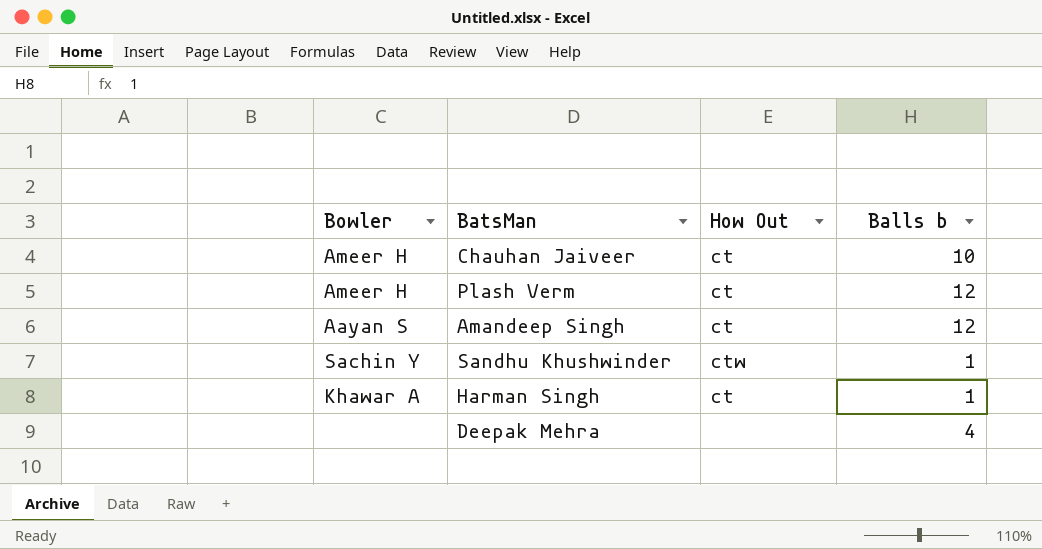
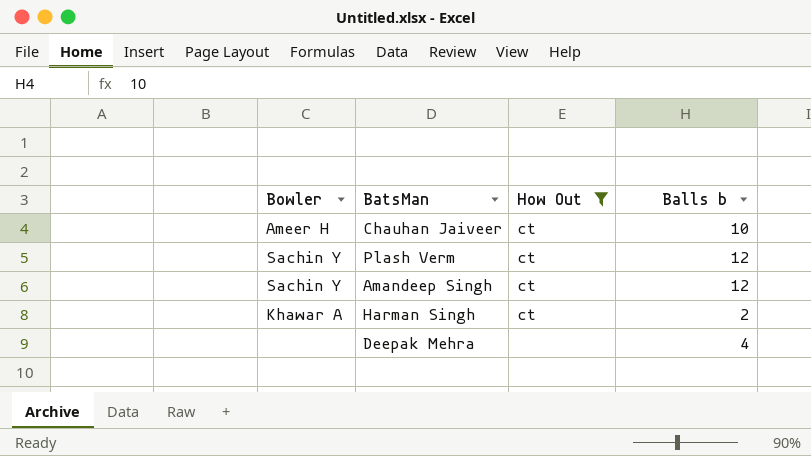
filter: none -> How Out != ctw
Plash Verm | Bowler: Ameer H -> Sachin Y
Amandeep Singh | Bowler: Aayan S -> Sachin Y
Harman Singh | Balls b: 1 -> 2

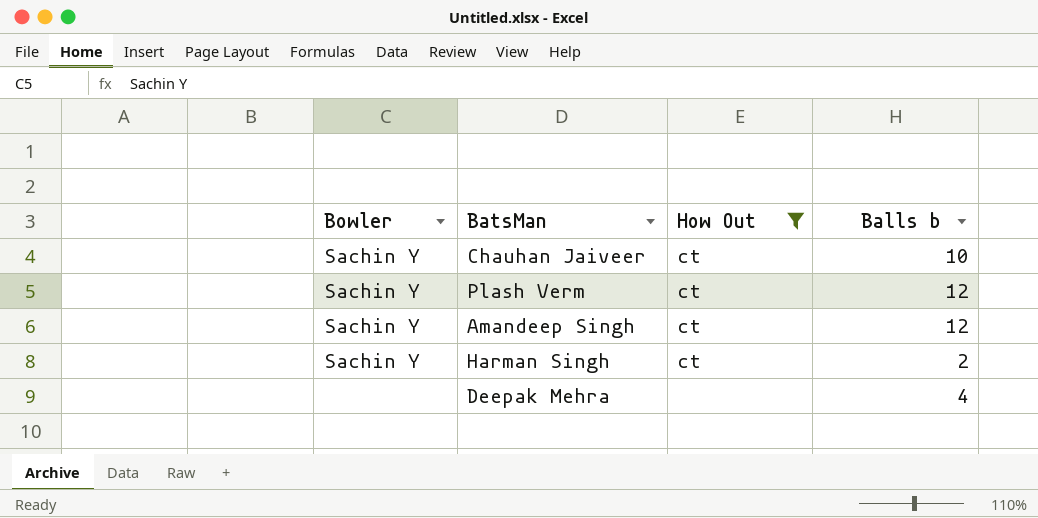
Chauhan Jaiveer | Bowler: Ameer H -> Sachin Y
Harman Singh | Bowler: Khawar A -> Sachin Y

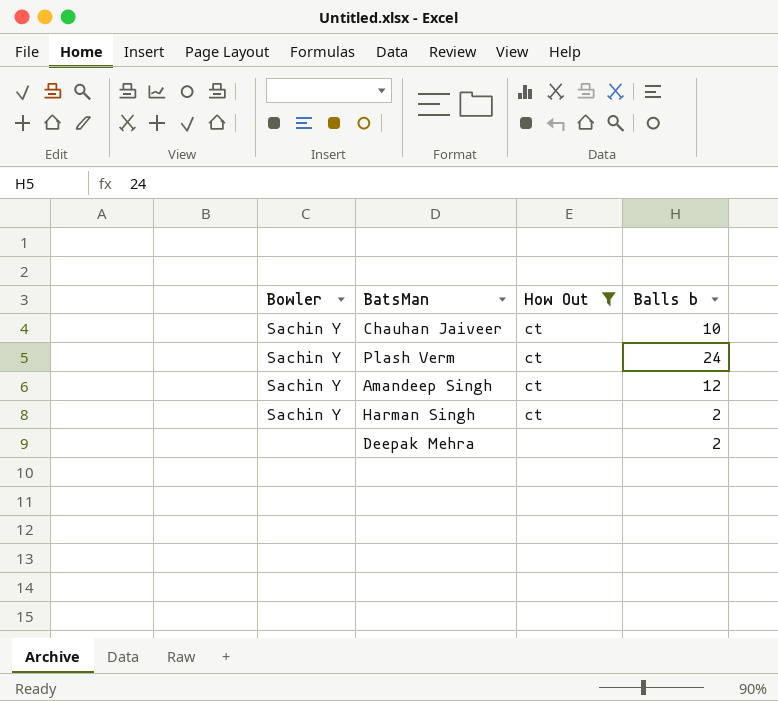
Plash Verm | Balls b: 12 -> 24
Deepak Mehra | Balls b: 4 -> 2

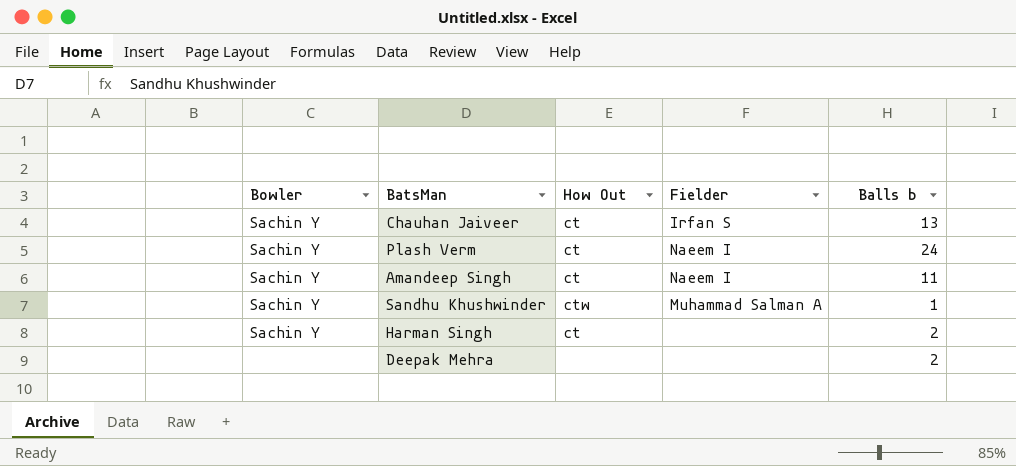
filter: How Out != ctw -> none
column Fielder | position: none -> 4
Chauhan Jaiveer | Balls b: 10 -> 13
Amandeep Singh | Balls b: 12 -> 11

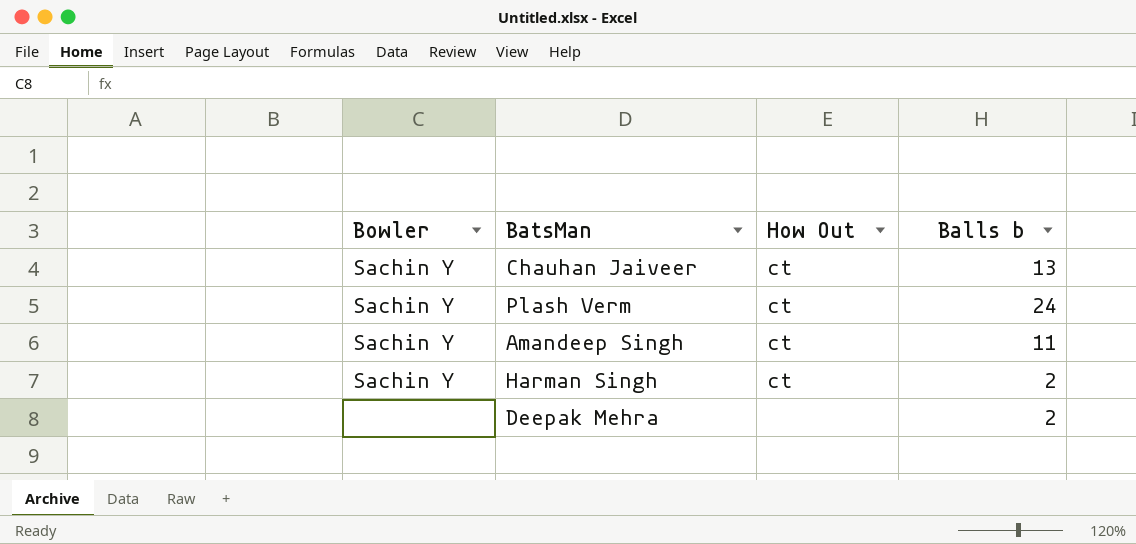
column Fielder | position: 4 -> none
row Sandhu Khushwinder: Sachin Y | ctw | Muhammad Salman A | 1 -> none

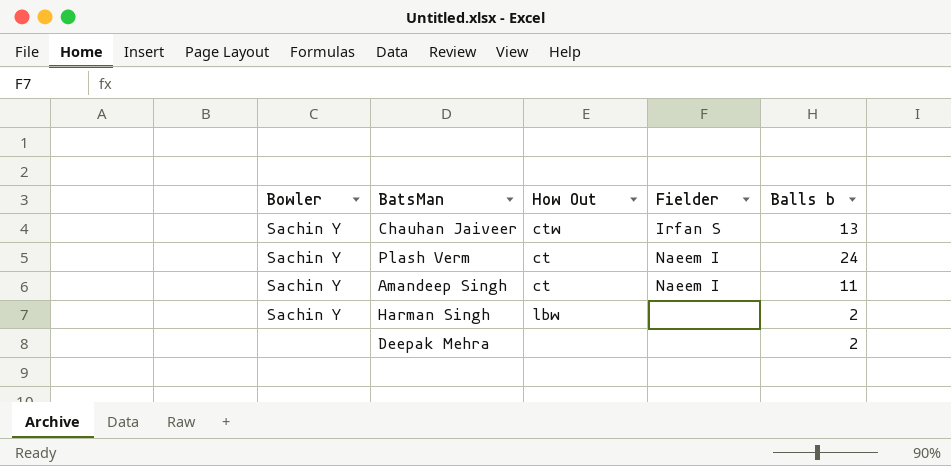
column Fielder | position: none -> 4
Chauhan Jaiveer | How Out: ct -> ctw
Harman Singh | How Out: ct -> lbw

